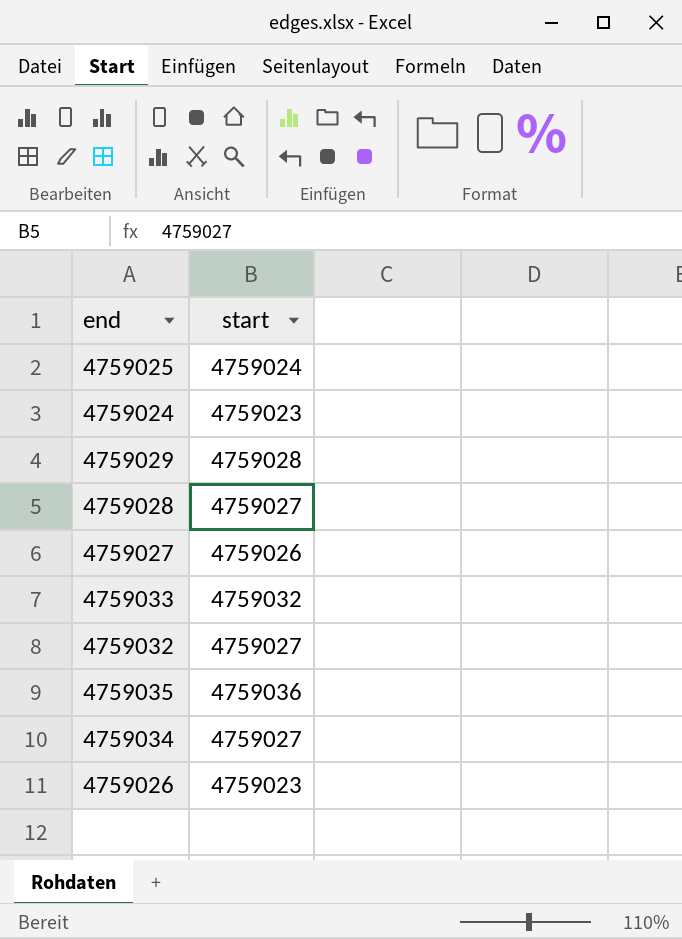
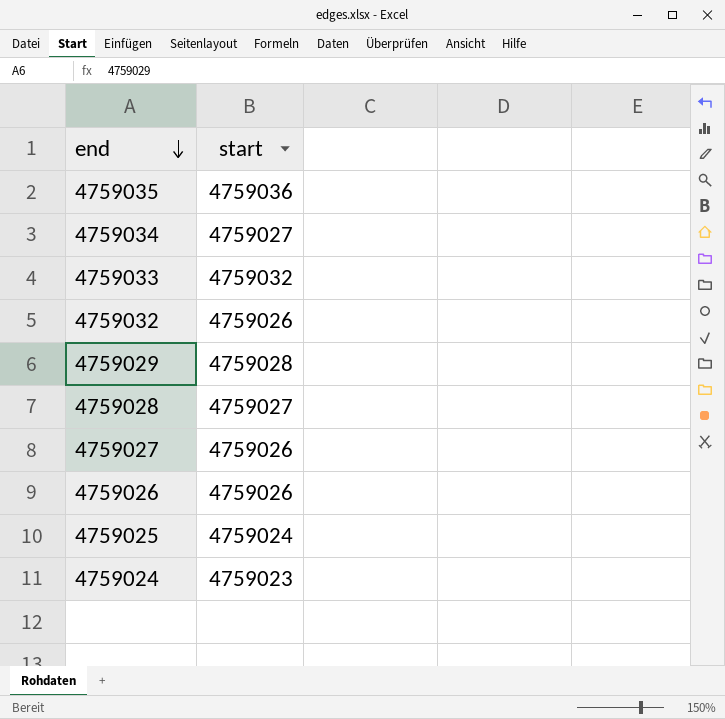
row order: none -> end descending
4759032 | start: 4759027 -> 4759026
4759026 | start: 4759023 -> 4759026

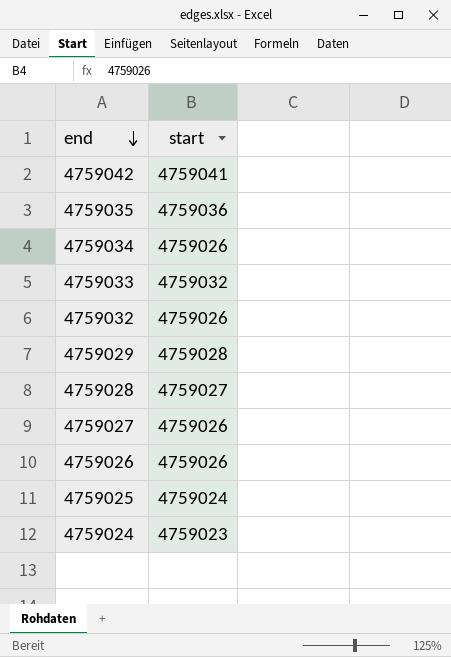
row 4759042: none -> 4759041
4759034 | start: 4759027 -> 4759026

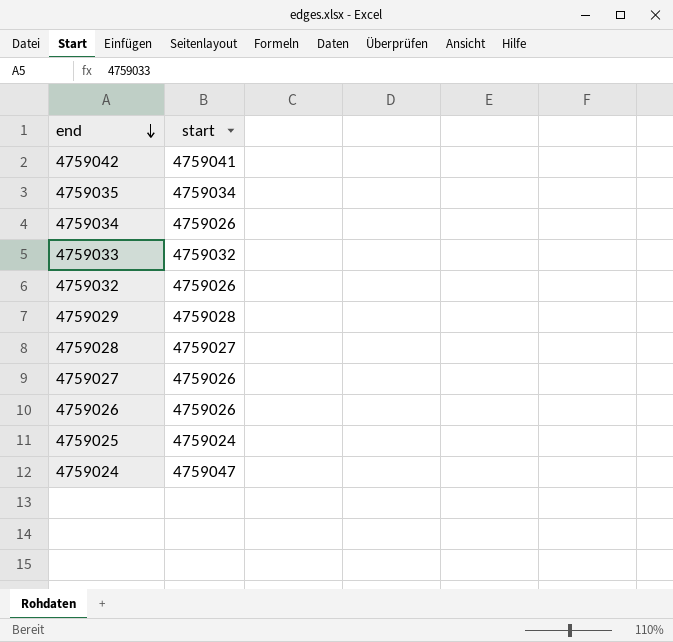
4759035 | start: 4759036 -> 4759034
4759024 | start: 4759023 -> 4759047

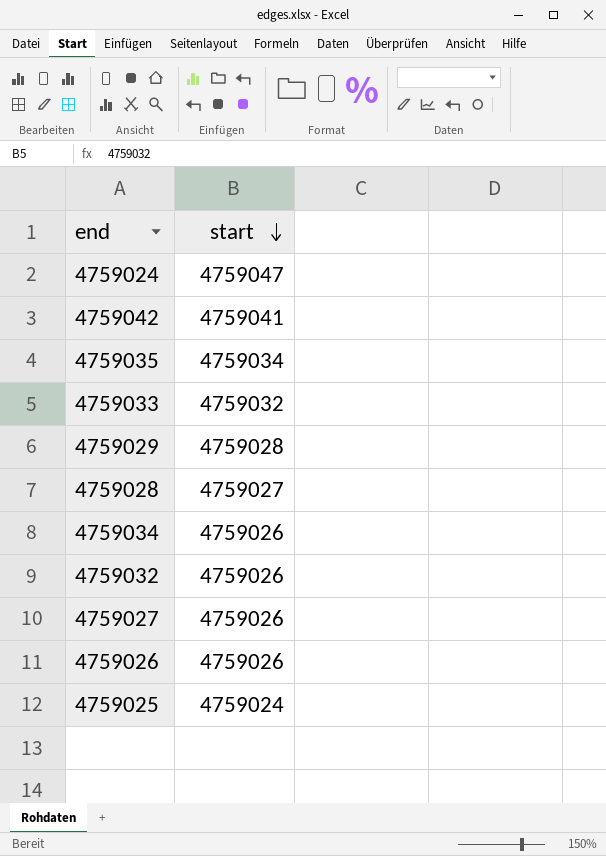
row order: end descending -> start descending

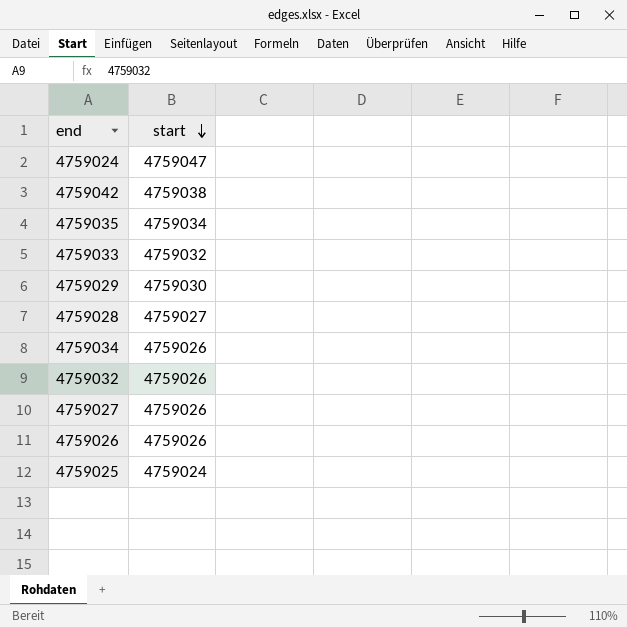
4759042 | start: 4759041 -> 4759038
4759029 | start: 4759028 -> 4759030

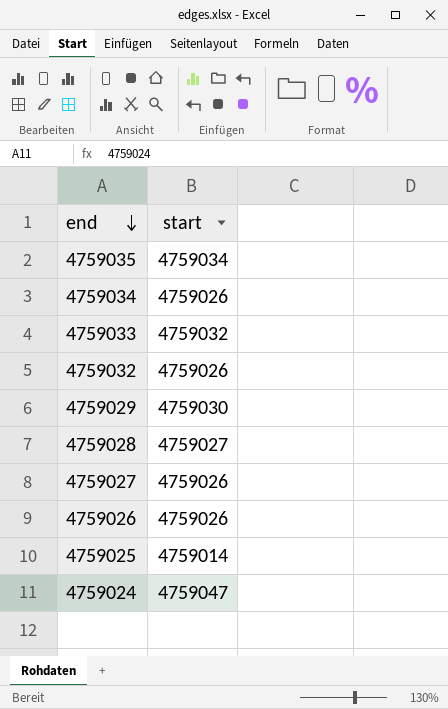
row order: start descending -> end descending
row 4759042: 4759038 -> none
4759025 | start: 4759024 -> 4759014

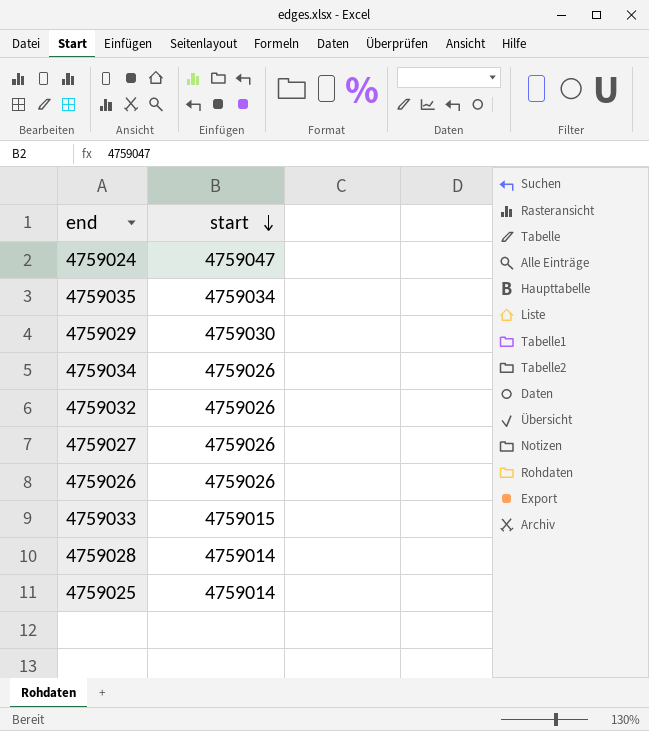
row order: end descending -> start descending
4759033 | start: 4759032 -> 4759015
4759028 | start: 4759027 -> 4759014

